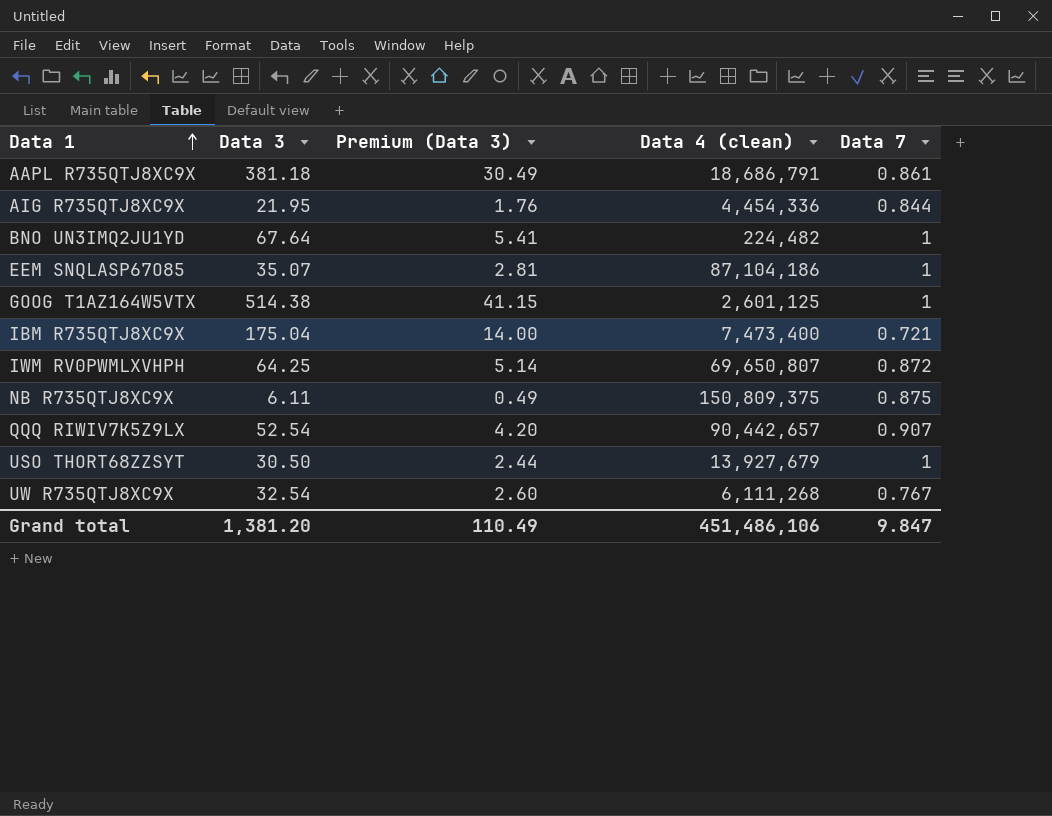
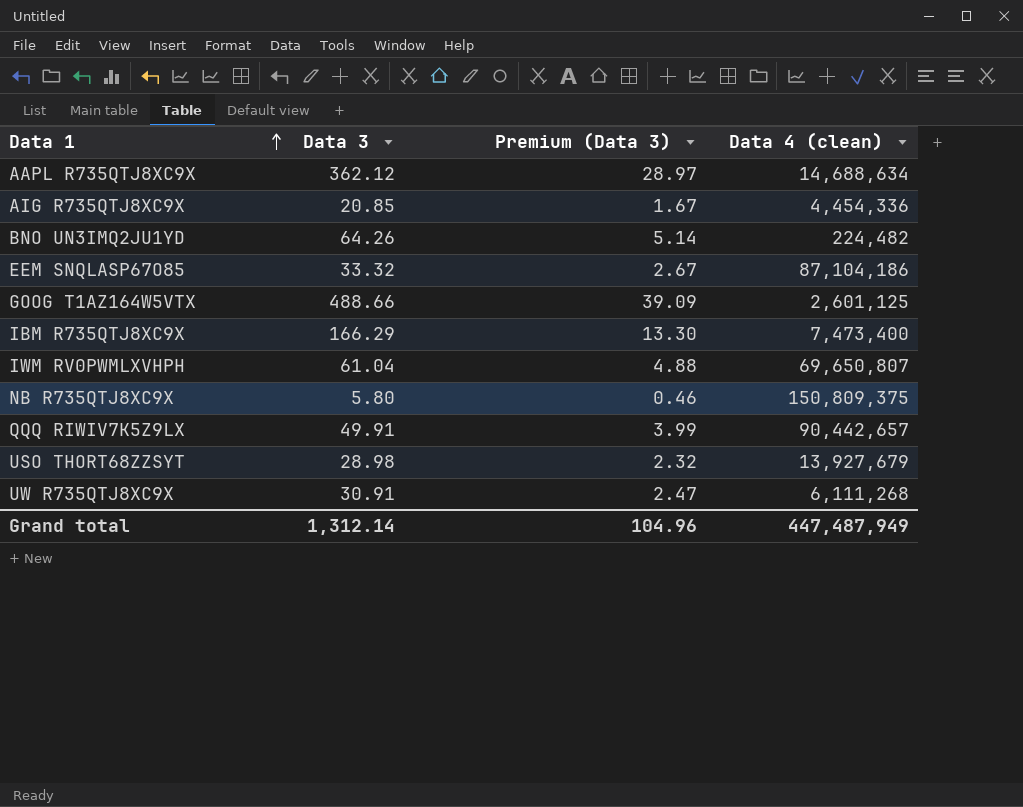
column Data 7 | position: 5 -> none
AAPL R735QTJ8XC9X | Data 3: 381.18 -> 362.12
AAPL R735QTJ8XC9X | Premium (Data 3): 30.49 -> 28.97
AAPL R735QTJ8XC9X | Data 4 (clean): 18,686,791 -> 14,688,634
AIG R735QTJ8XC9X | Data 3: 21.95 -> 20.85
AIG R735QTJ8XC9X | Premium (Data 3): 1.76 -> 1.67
BNO UN3IMQ2JU1YD | Data 3: 67.64 -> 64.26
BNO UN3IMQ2JU1YD | Premium (Data 3): 5.41 -> 5.14
EEM SNQLASP67O85 | Data 3: 35.07 -> 33.32
EEM SNQLASP67O85 | Premium (Data 3): 2.81 -> 2.67
GOOG T1AZ164W5VTX | Data 3: 514.38 -> 488.66
GOOG T1AZ164W5VTX | Premium (Data 3): 41.15 -> 39.09
IBM R735QTJ8XC9X | Data 3: 175.04 -> 166.29
IBM R735QTJ8XC9X | Premium (Data 3): 14.00 -> 13.30
IWM RV0PWMLXVHPH | Data 3: 64.25 -> 61.04
IWM RV0PWMLXVHPH | Premium (Data 3): 5.14 -> 4.88
NB R735QTJ8XC9X | Data 3: 6.11 -> 5.80
NB R735QTJ8XC9X | Premium (Data 3): 0.49 -> 0.46
QQQ RIWIV7K5Z9LX | Data 3: 52.54 -> 49.91
QQQ RIWIV7K5Z9LX | Premium (Data 3): 4.20 -> 3.99
USO THORT68ZZSYT | Data 3: 30.50 -> 28.98
USO THORT68ZZSYT | Premium (Data 3): 2.44 -> 2.32
UW R735QTJ8XC9X | Data 3: 32.54 -> 30.91
UW R735QTJ8XC9X | Premium (Data 3): 2.60 -> 2.47
Grand total | Data 3: 1,381.20 -> 1,312.14
Grand total | Premium (Data 3): 110.49 -> 104.96
Grand total | Data 4 (clean): 451,486,106 -> 447,487,949

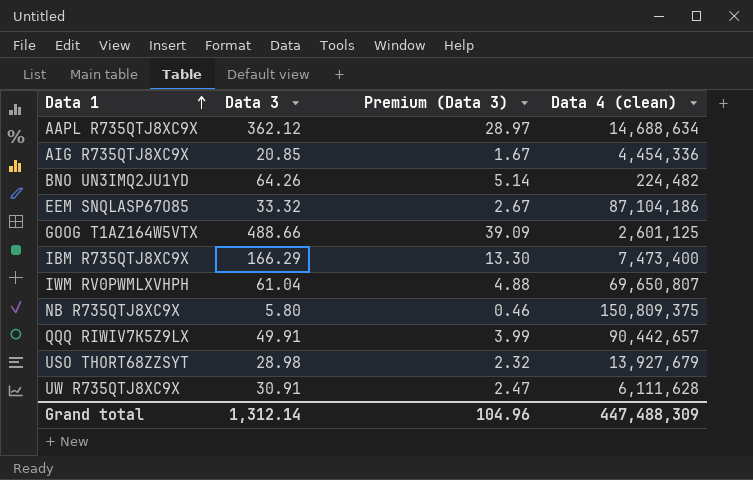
UW R735QTJ8XC9X | Data 4 (clean): 6,111,268 -> 6,111,628
Grand total | Data 4 (clean): 447,487,949 -> 447,488,309

